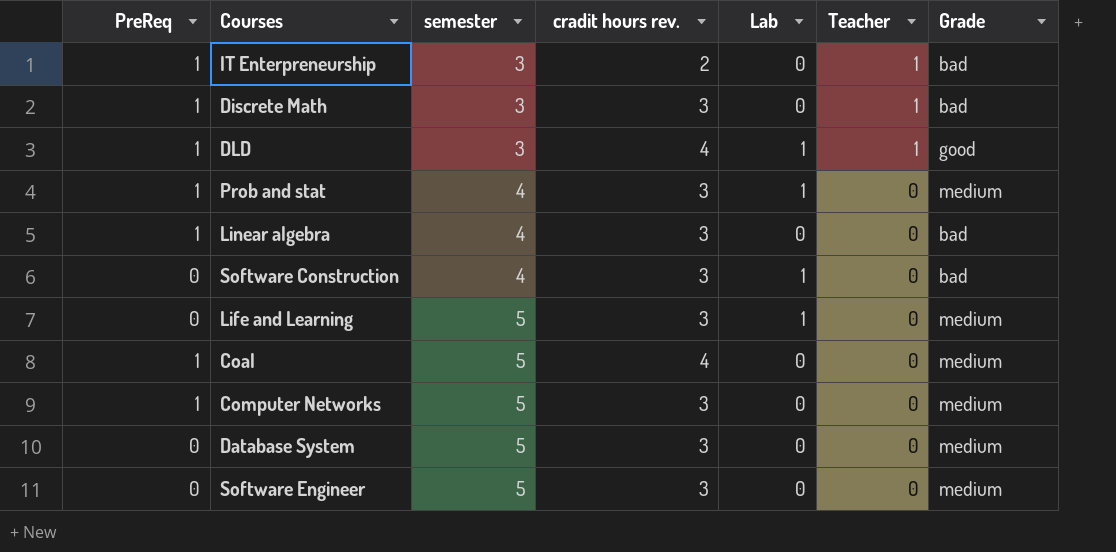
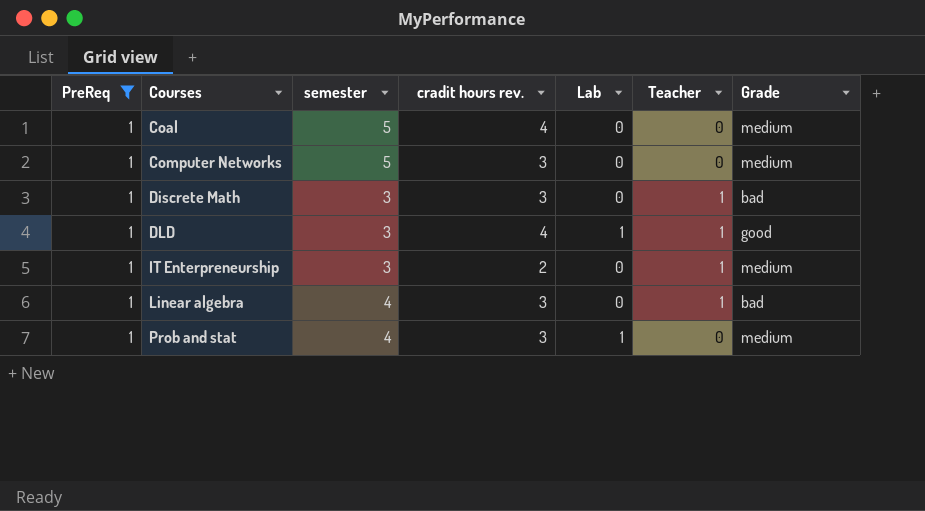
filter: none -> PreReq = 1
row order: semester ascending -> Courses ascending
IT Enterpreneurship | Grade: bad -> medium
Linear algebra | Teacher: 0 -> 1

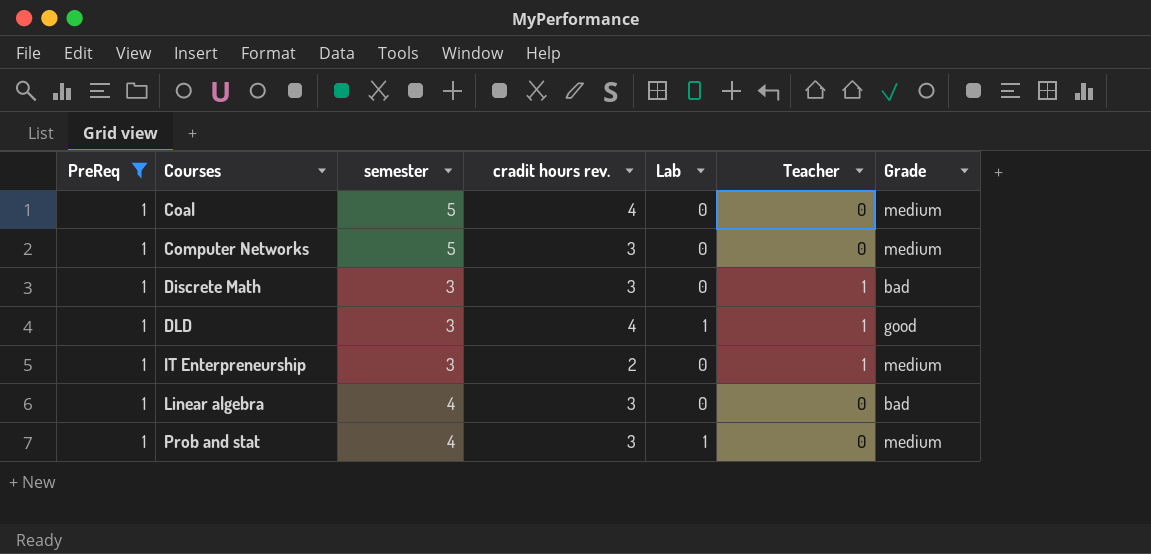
Linear algebra | Teacher: 1 -> 0

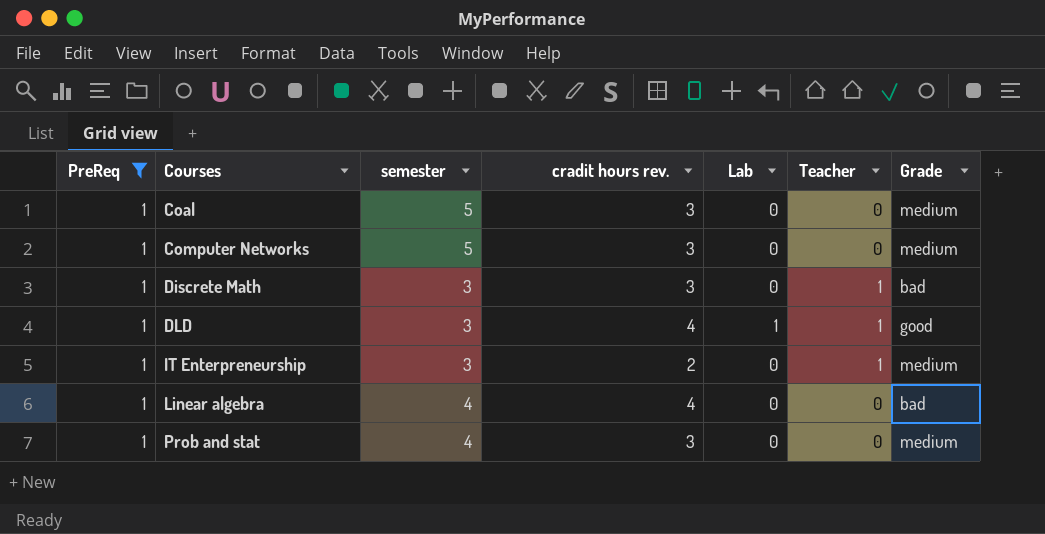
Coal | cradit hours rev.: 4 -> 3
Linear algebra | cradit hours rev.: 3 -> 4
Prob and stat | Lab: 1 -> 0

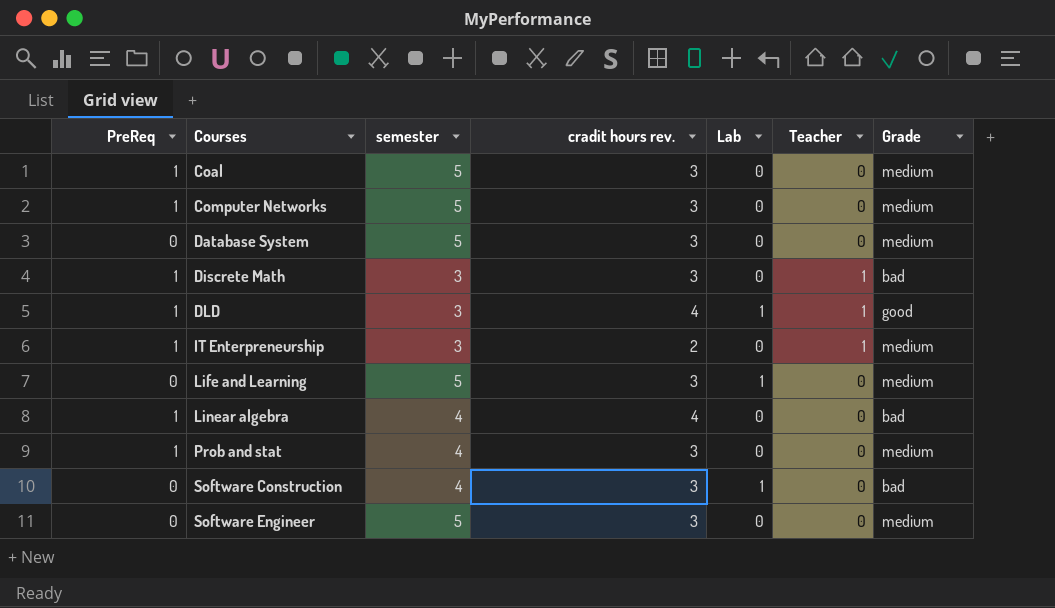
filter: PreReq = 1 -> none

